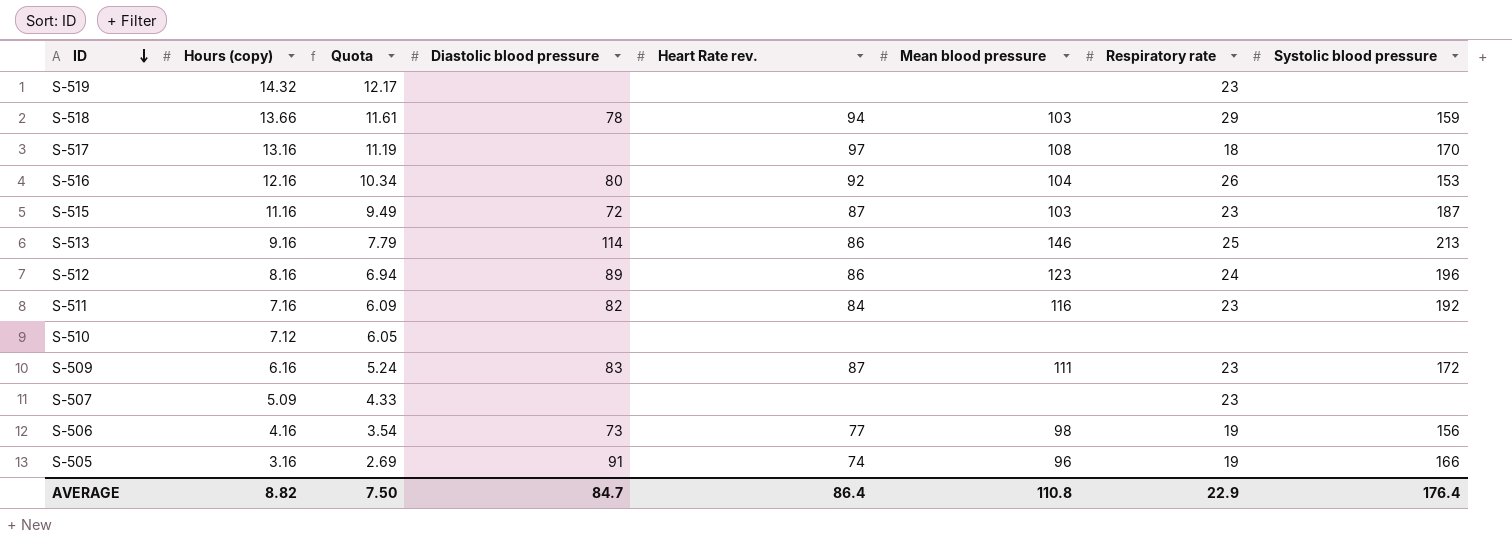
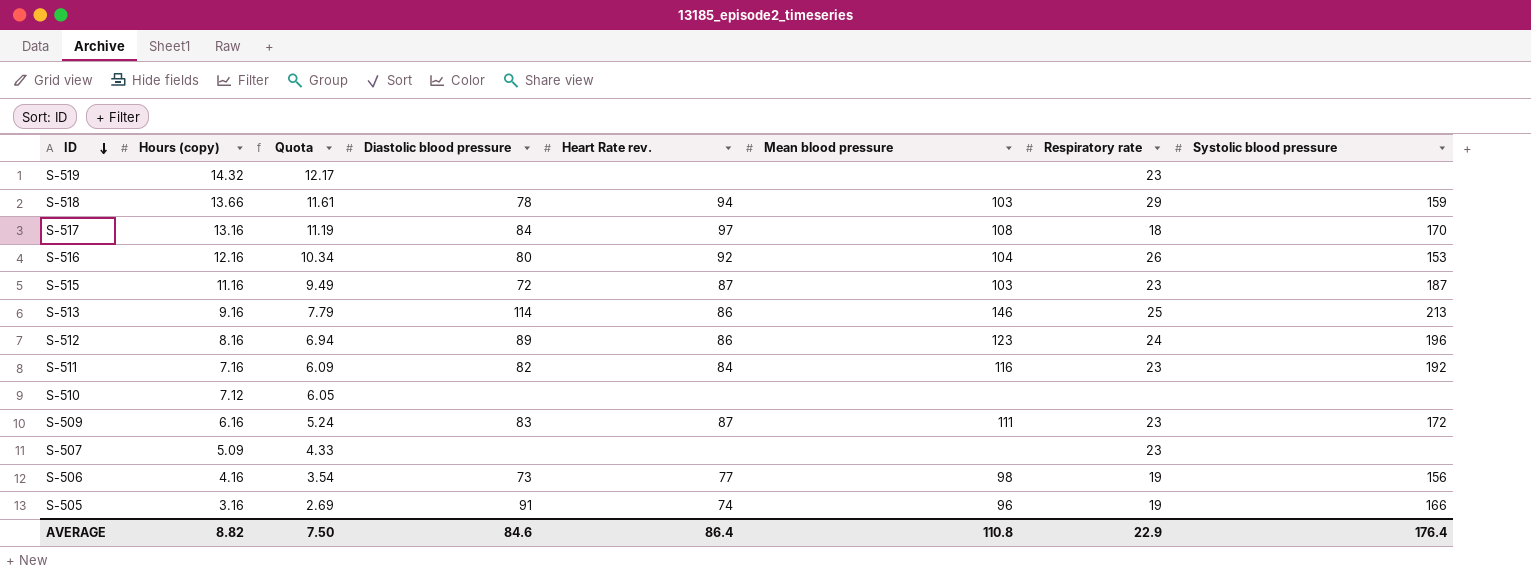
S-517 | Diastolic blood pressure: none -> 84
AVERAGE | Diastolic blood pressure: 84.7 -> 84.6

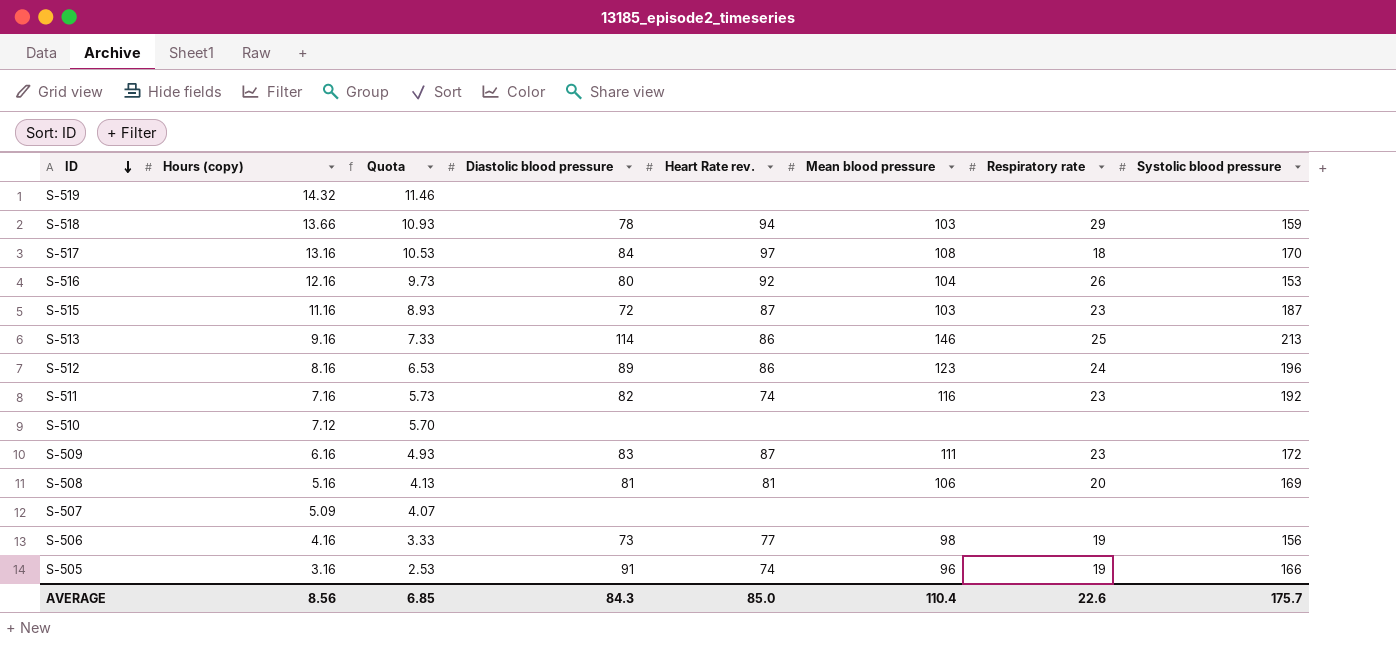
column Quota | formula: [Hours (copy)] * 0.85 -> [Hours (copy)] * 0.8
S-519 | Respiratory rate: 23 -> none
S-511 | Heart Rate rev.: 84 -> 74
row S-508: none -> 5.16 | 4.13 | 81 | 81 | 106 | 20 | 169
S-507 | Respiratory rate: 23 -> none
AVERAGE | Hours (copy): 8.82 -> 8.56
AVERAGE | Quota: 7.50 -> 6.85
AVERAGE | Diastolic blood pressure: 84.6 -> 84.3
AVERAGE | Heart Rate rev.: 86.4 -> 85.0
AVERAGE | Mean blood pressure: 110.8 -> 110.4
AVERAGE | Respiratory rate: 22.9 -> 22.6
AVERAGE | Systolic blood pressure: 176.4 -> 175.7

